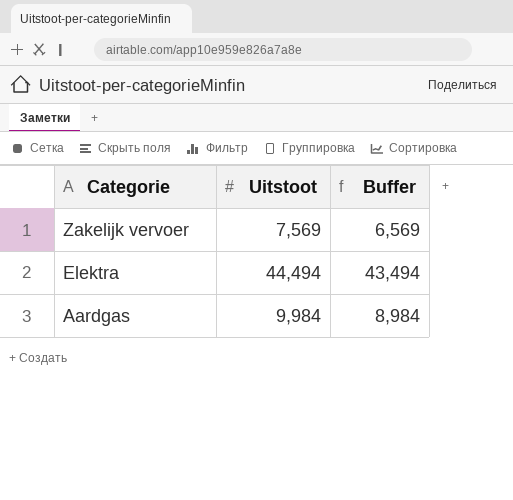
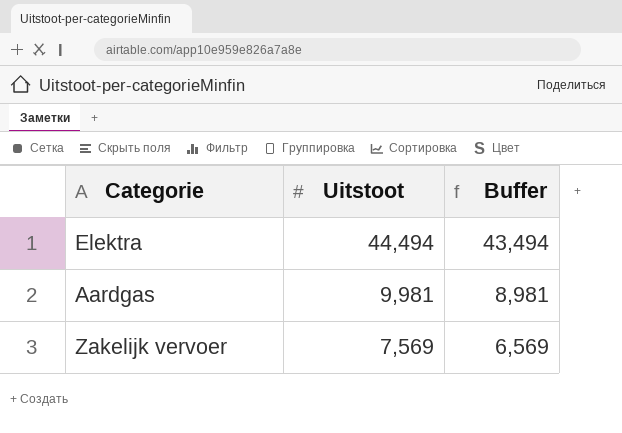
row order: Categorie descending -> Uitstoot descending
Aardgas | Uitstoot: 9,984 -> 9,981
Aardgas | Buffer: 8,984 -> 8,981

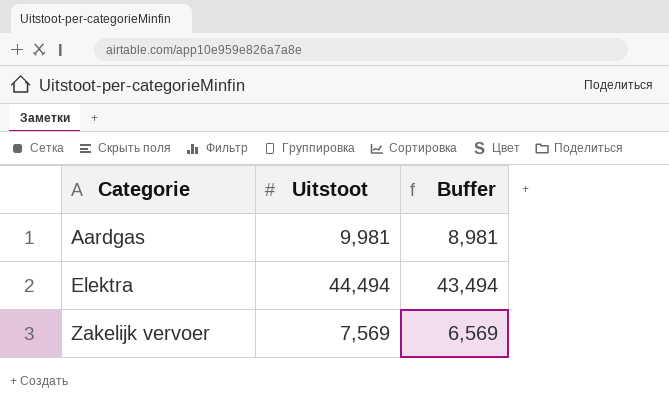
row order: Uitstoot descending -> Categorie ascending

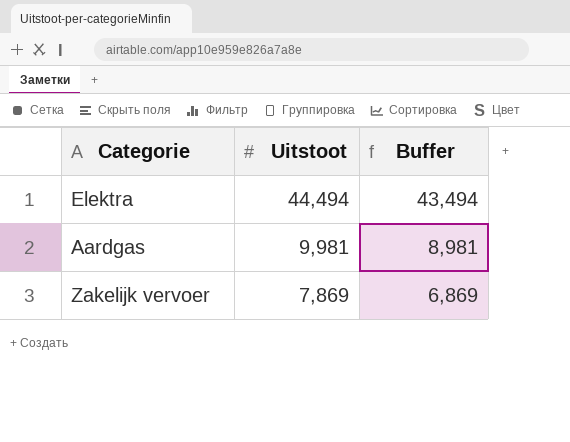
row order: Categorie ascending -> Uitstoot descending
Zakelijk vervoer | Uitstoot: 7,569 -> 7,869
Zakelijk vervoer | Buffer: 6,569 -> 6,869

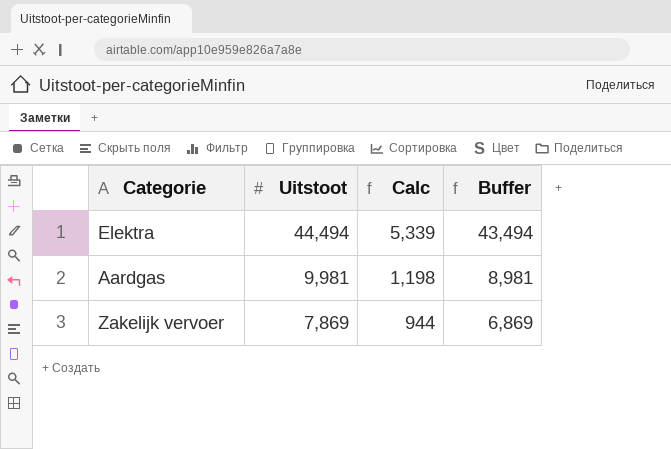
column Calc | formula: none -> [Uitstoot] * 0.12

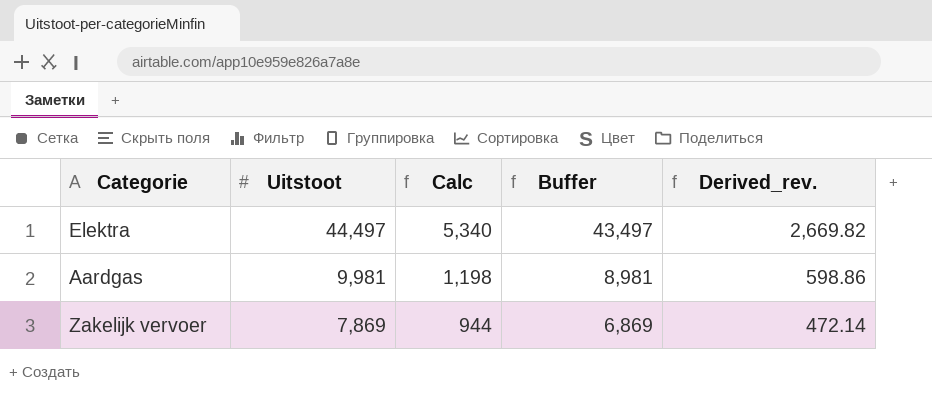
column Derived_rev. | formula: none -> [Uitstoot] * 0.06
Elektra | Uitstoot: 44,494 -> 44,497
Elektra | Calc: 5,339 -> 5,340
Elektra | Buffer: 43,494 -> 43,497

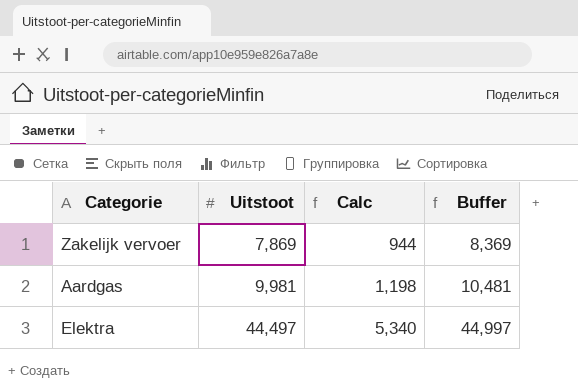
row order: Uitstoot descending -> Uitstoot ascending
column Derived_rev. | formula: [Uitstoot] * 0.06 -> none
column Buffer | formula: [Uitstoot] - 1000 -> [Uitstoot] + 500

